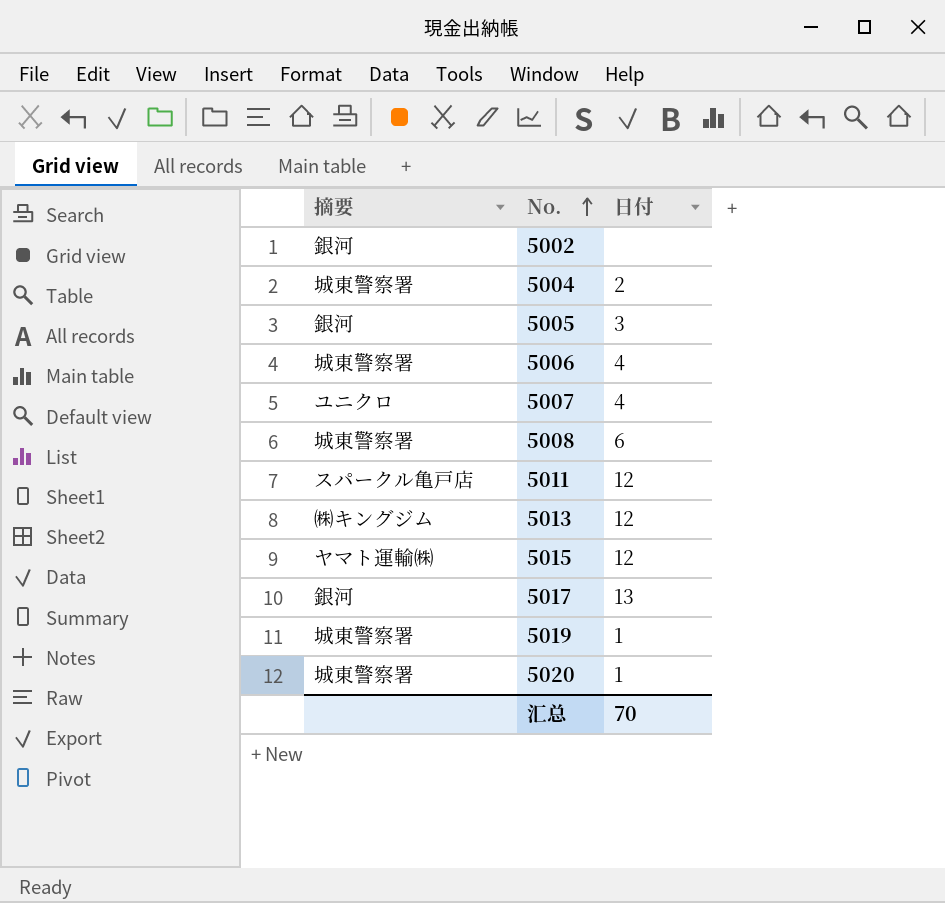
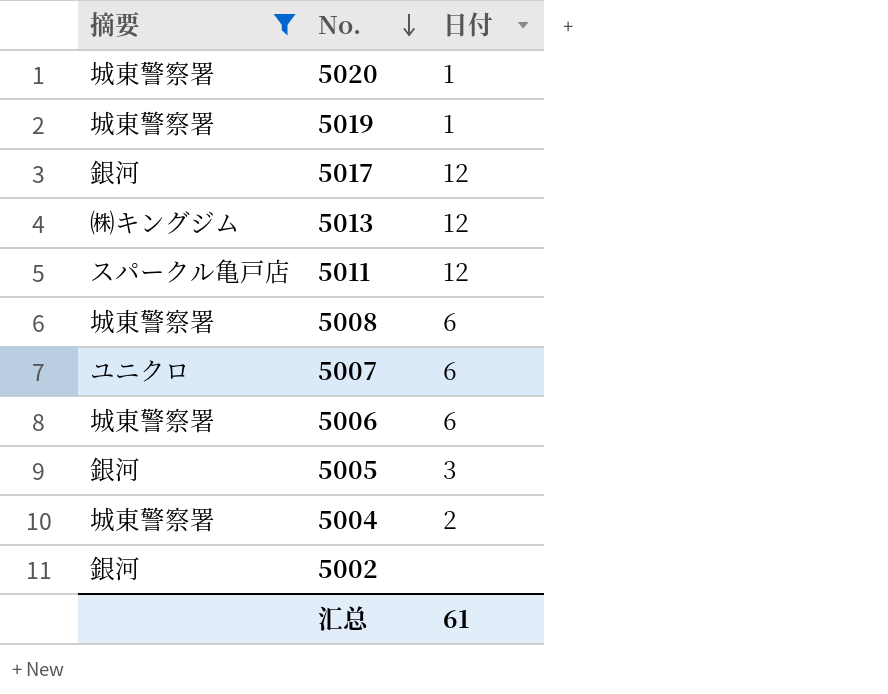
filter: none -> 摘要 != ヤマト運輸㈱
row order: No. ascending -> No. descending
5017 | 日付: 13 -> 12
5007 | 日付: 4 -> 6
5006 | 日付: 4 -> 6
汇总 | 日付: 70 -> 61

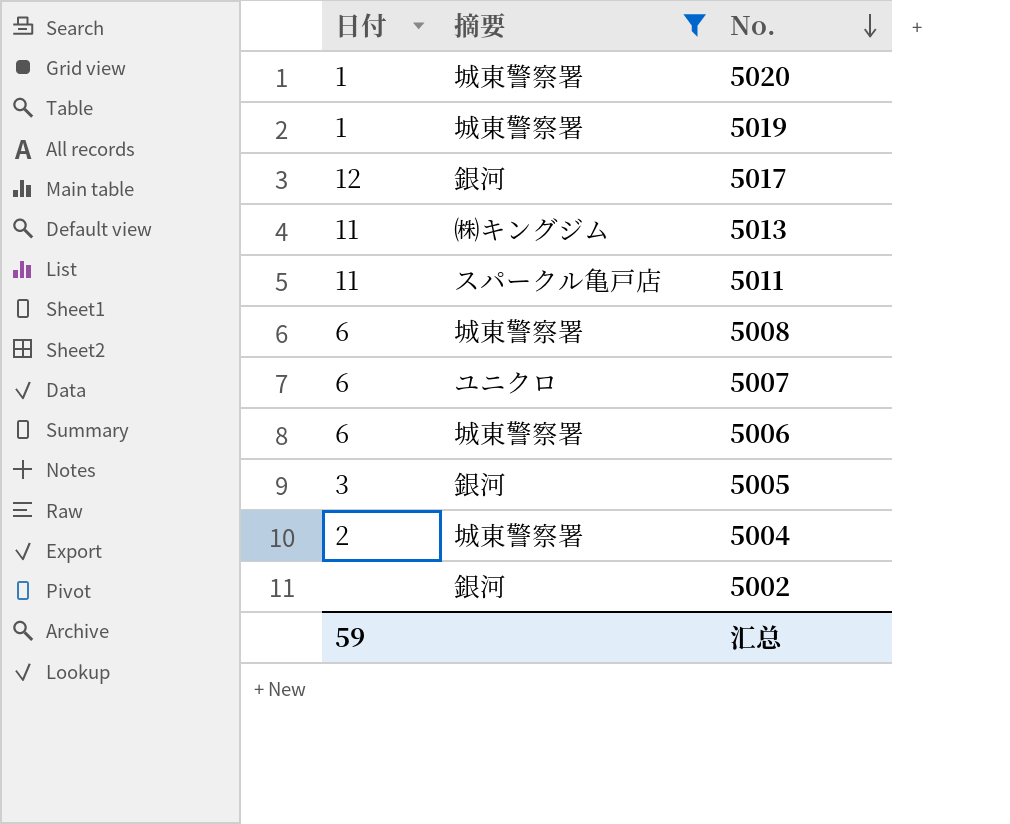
column 日付 | position: 3 -> 1
5013 | 日付: 12 -> 11
5011 | 日付: 12 -> 11
汇总 | 日付: 61 -> 59

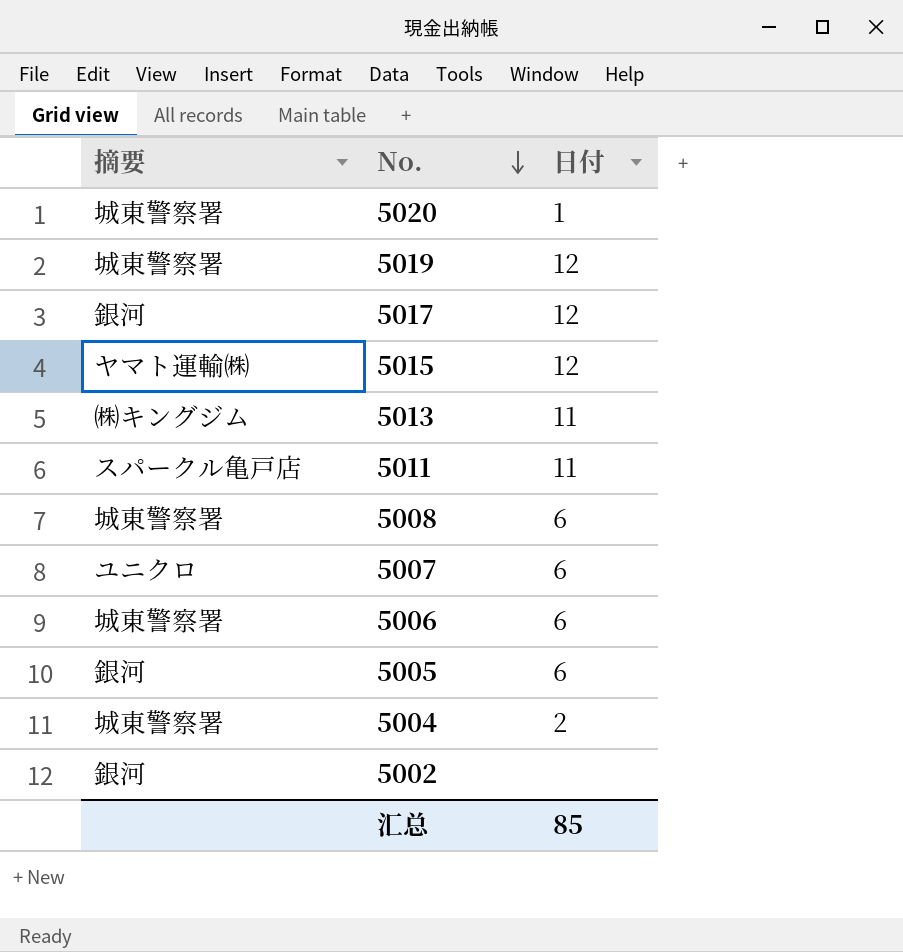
filter: 摘要 != ヤマト運輸㈱ -> none
column 日付 | position: 1 -> 3
5019 | 日付: 1 -> 12
5005 | 日付: 3 -> 6
汇总 | 日付: 59 -> 85

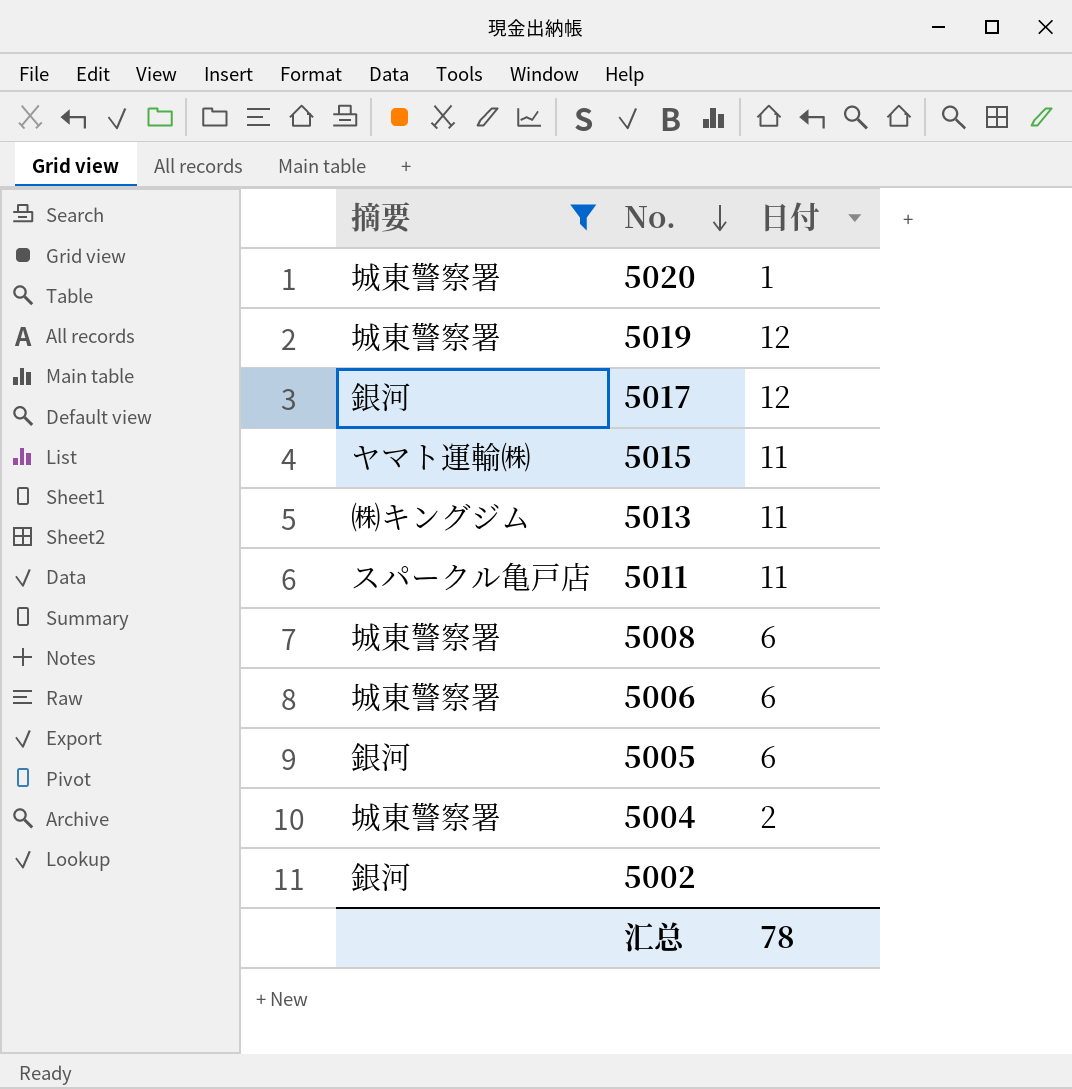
filter: none -> 摘要 != ユニクロ
5015 | 日付: 12 -> 11
汇总 | 日付: 85 -> 78

